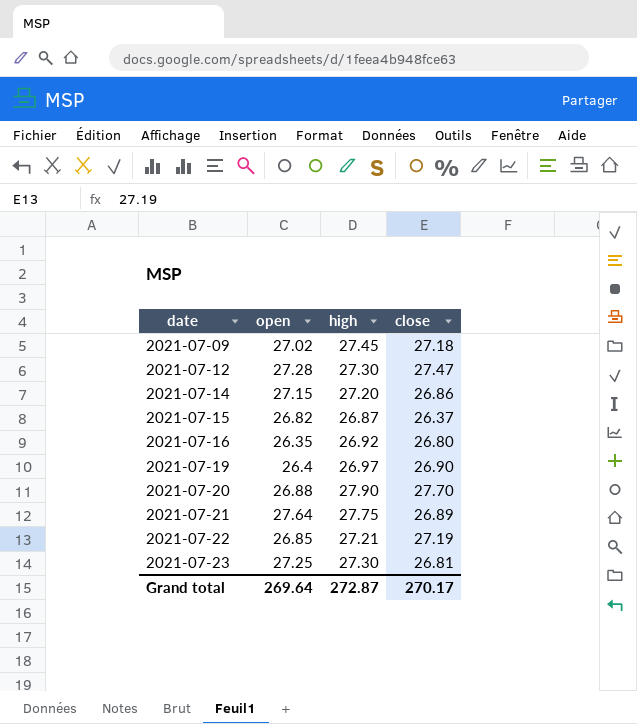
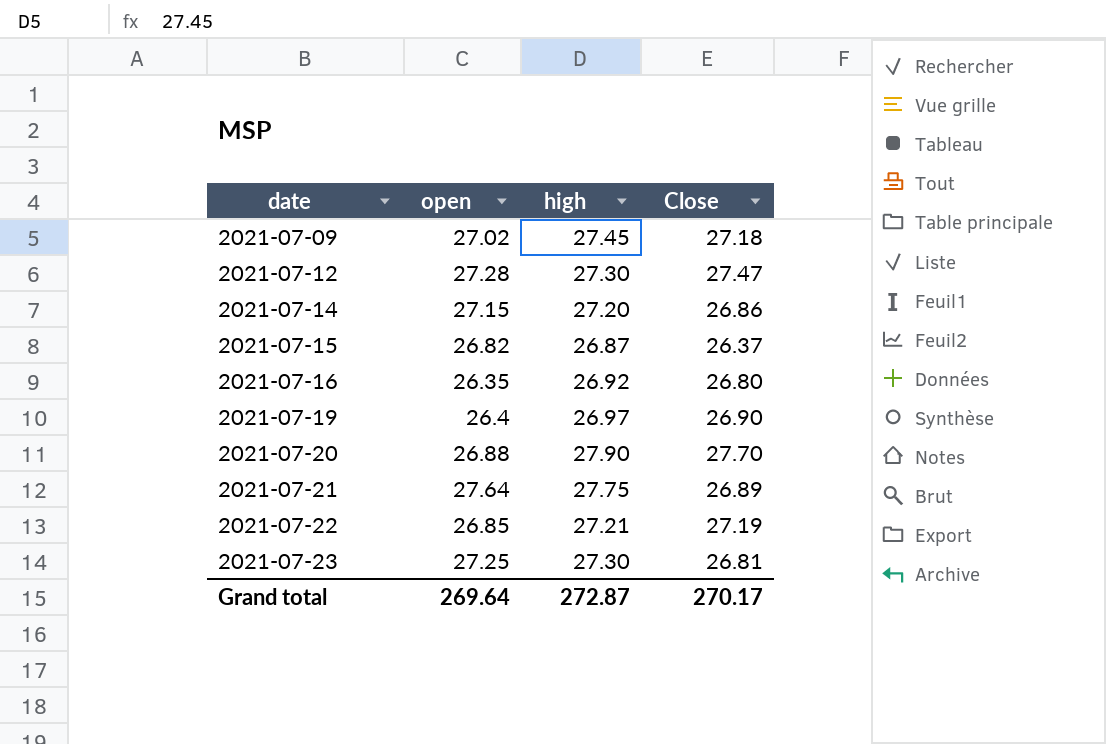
column name: close -> Close

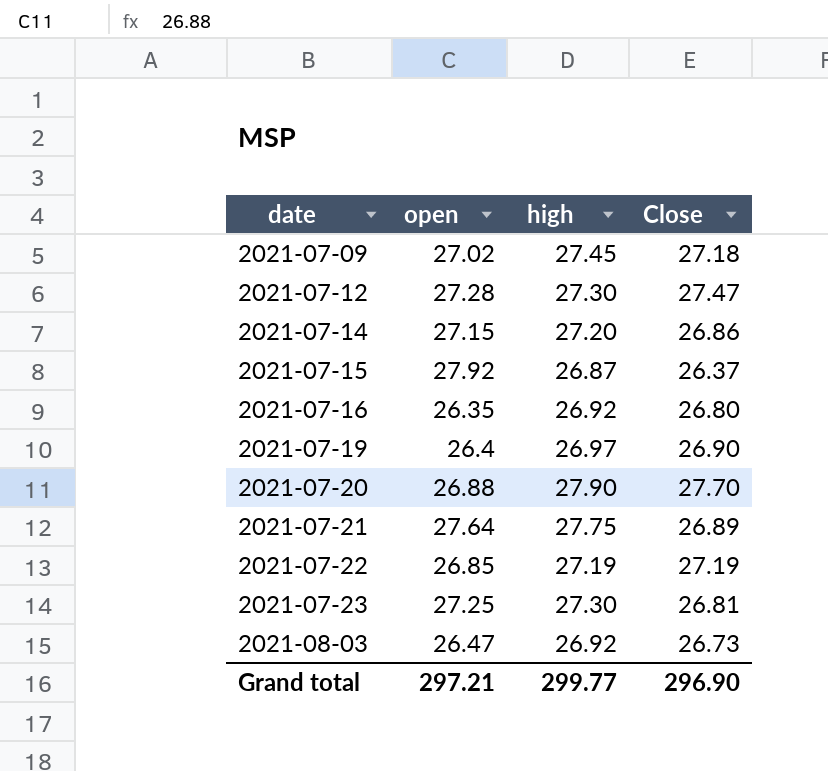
2021-07-15 | open: 26.82 -> 27.92
2021-07-22 | high: 27.21 -> 27.19
row 2021-08-03: none -> 26.47 | 26.92 | 26.73
Grand total | open: 269.64 -> 297.21
Grand total | high: 272.87 -> 299.77
Grand total | Close: 270.17 -> 296.90

